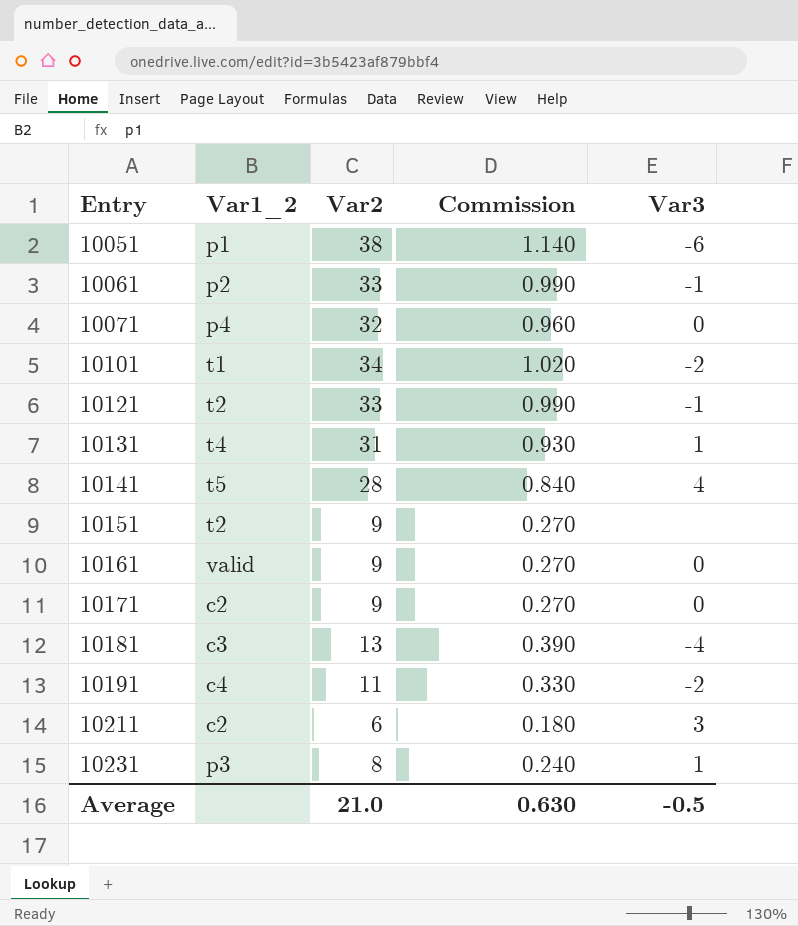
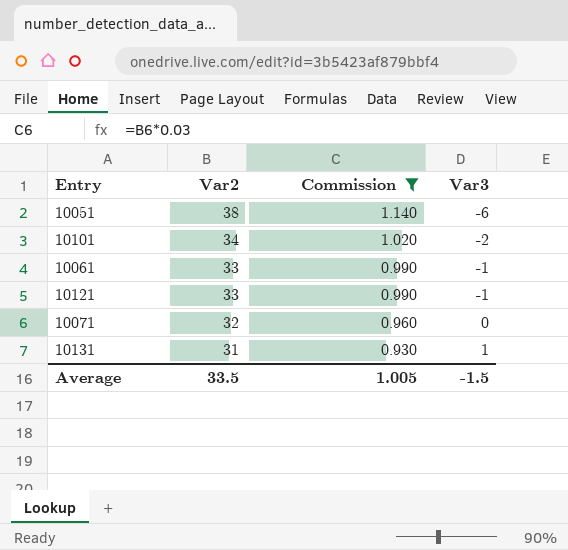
filter: none -> Commission >= 0.930
row order: Entry ascending -> Var2 descending
column Var1_2 | position: 2 -> none
Average | Var2: 21.0 -> 33.5
Average | Commission: 0.630 -> 1.005
Average | Var3: -0.5 -> -1.5

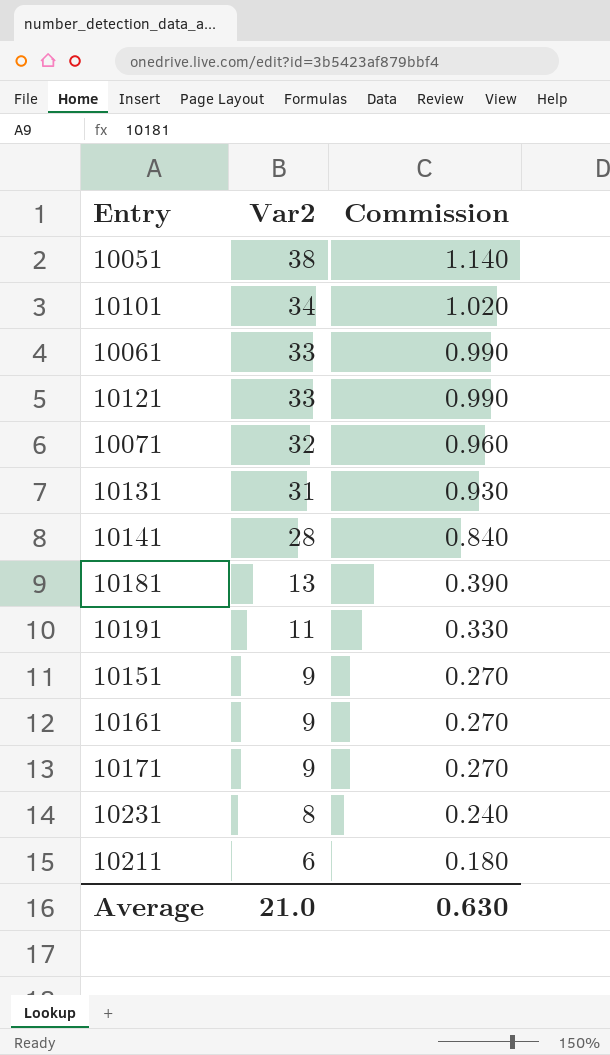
filter: Commission >= 0.930 -> none
column Var3 | position: 4 -> none
Average | Var2: 33.5 -> 21.0
Average | Commission: 1.005 -> 0.630

